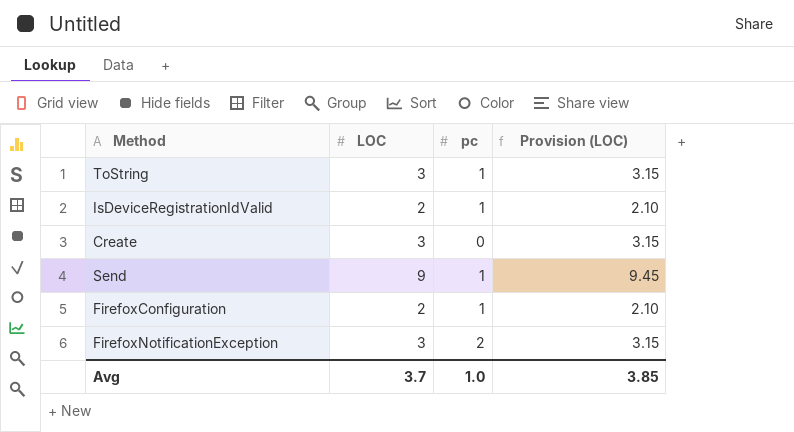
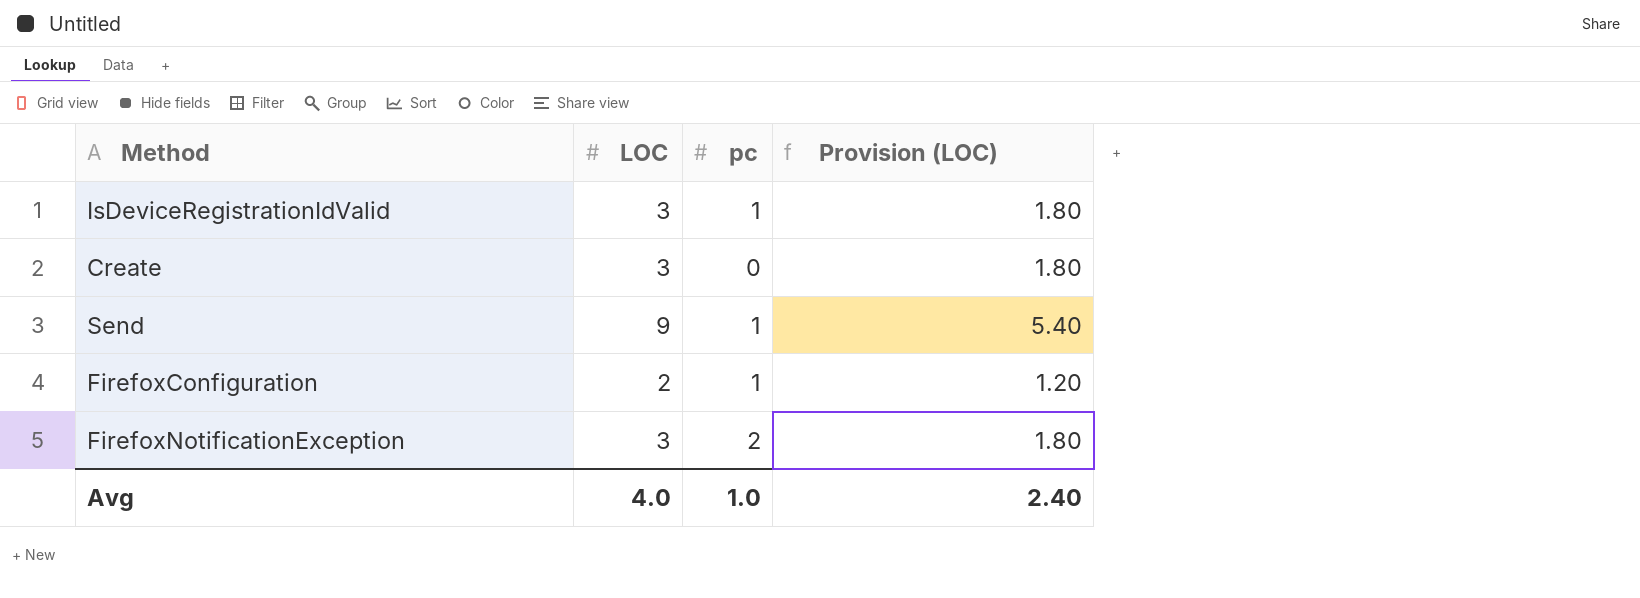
column Provision (LOC) | formula: [LOC] * 1.05 -> [LOC] * 0.6
row ToString: 3 | 1 | 3.15 -> none
IsDeviceRegistrationIdValid | LOC: 2 -> 3
Avg | LOC: 3.7 -> 4.0
Avg | Provision (LOC): 3.85 -> 2.40

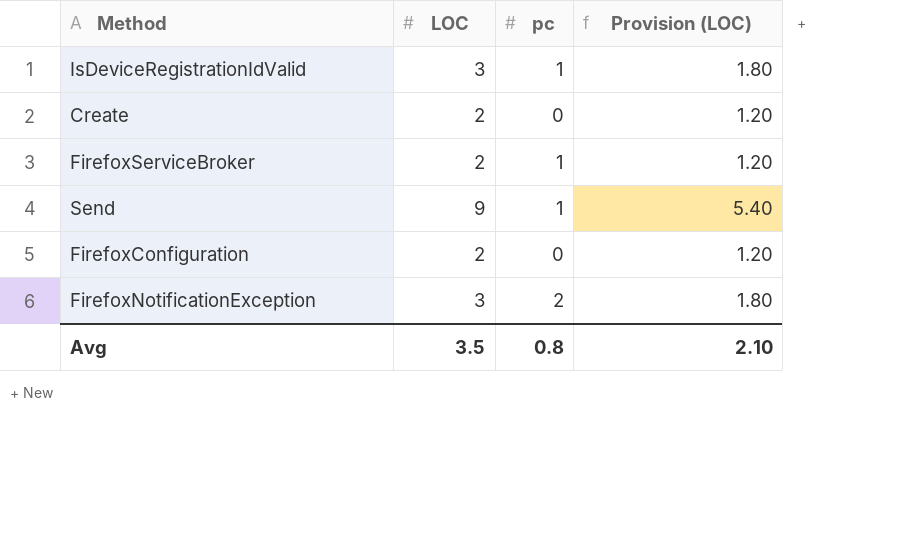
Create | LOC: 3 -> 2
Create | Provision (LOC): 1.80 -> 1.20
row FirefoxServiceBroker: none -> 2 | 1 | 1.20
FirefoxConfiguration | pc: 1 -> 0
Avg | LOC: 4.0 -> 3.5
Avg | pc: 1.0 -> 0.8
Avg | Provision (LOC): 2.40 -> 2.10

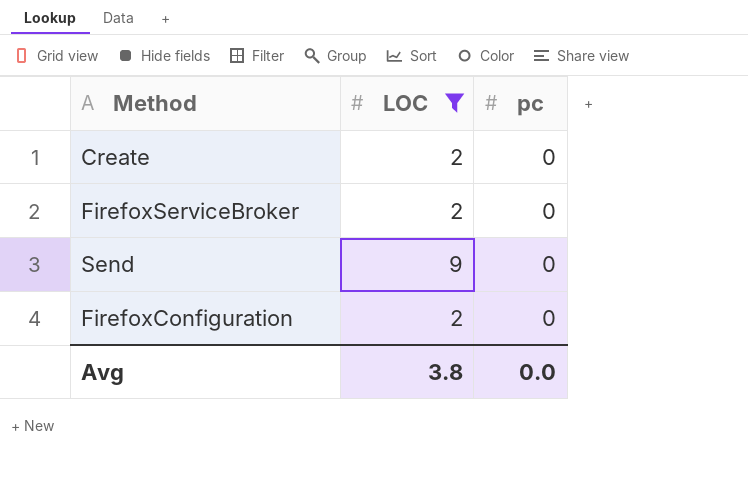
filter: none -> LOC != 3
column Provision (LOC) | formula: [LOC] * 0.6 -> none
FirefoxServiceBroker | pc: 1 -> 0
Send | pc: 1 -> 0
Avg | LOC: 3.5 -> 3.8
Avg | pc: 0.8 -> 0.0

